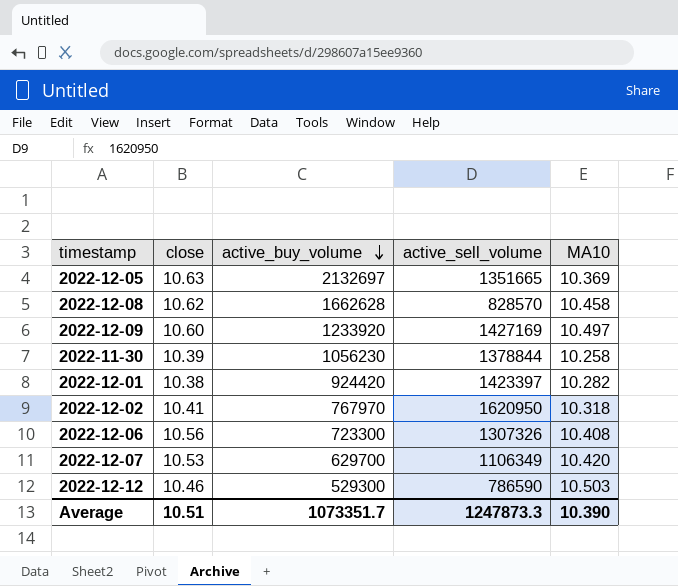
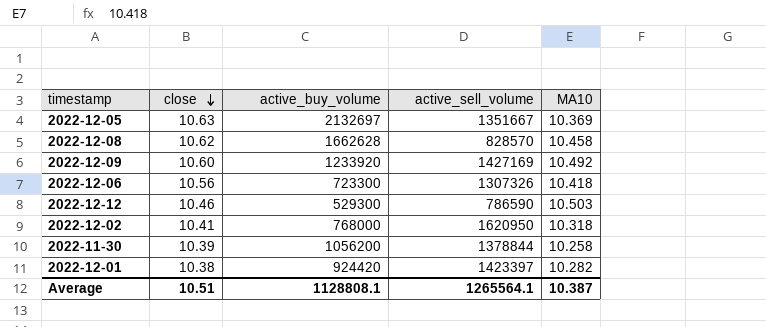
row order: active_buy_volume descending -> close descending
row 2022-12-07: 10.53 | 629700 | 1106349 | 10.420 -> none
2022-12-05 | active_sell_volume: 1351665 -> 1351667
2022-12-09 | MA10: 10.497 -> 10.492
2022-12-06 | MA10: 10.408 -> 10.418
2022-12-02 | active_buy_volume: 767970 -> 768000
2022-11-30 | active_buy_volume: 1056230 -> 1056200
Average | active_buy_volume: 1073351.7 -> 1128808.1
Average | active_sell_volume: 1247873.3 -> 1265564.1
Average | MA10: 10.390 -> 10.387

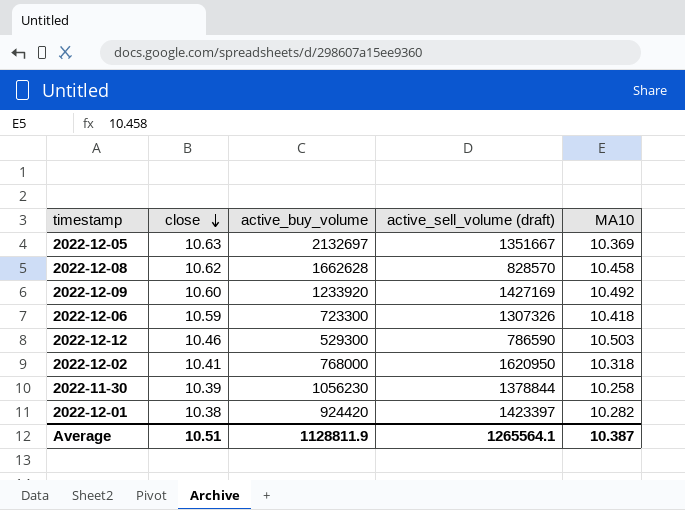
column name: active_sell_volume -> active_sell_volume (draft)
2022-12-06 | close: 10.56 -> 10.59
2022-11-30 | active_buy_volume: 1056200 -> 1056230
Average | active_buy_volume: 1128808.1 -> 1128811.9

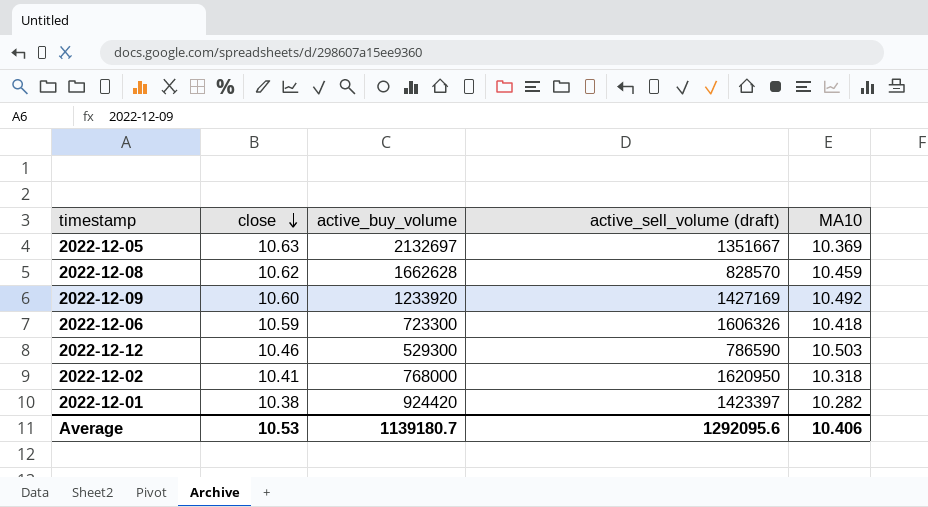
row 2022-11-30: 10.39 | 1056230 | 1378844 | 10.258 -> none
2022-12-08 | MA10: 10.458 -> 10.459
2022-12-06 | active_sell_volume (draft): 1307326 -> 1606326
Average | close: 10.51 -> 10.53
Average | active_buy_volume: 1128811.9 -> 1139180.7
Average | active_sell_volume (draft): 1265564.1 -> 1292095.6
Average | MA10: 10.387 -> 10.406

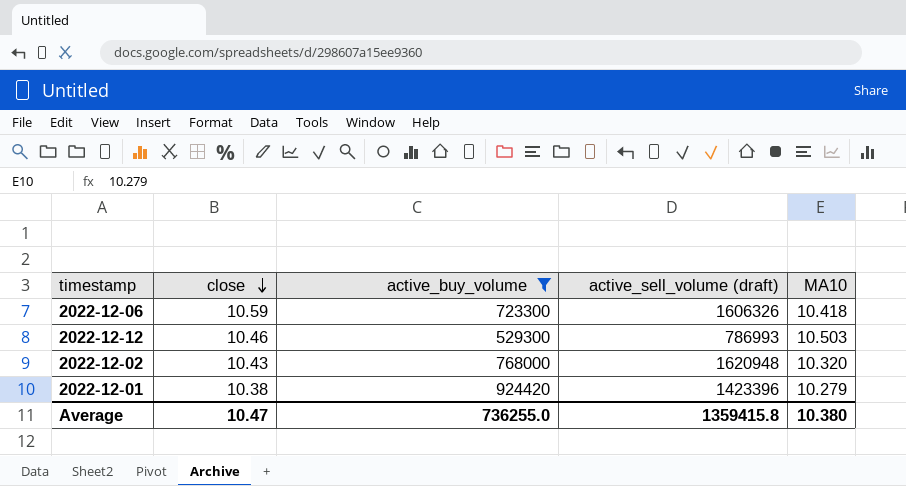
filter: none -> active_buy_volume <= 924420
2022-12-12 | active_sell_volume (draft): 786590 -> 786993
2022-12-02 | close: 10.41 -> 10.43
2022-12-02 | active_sell_volume (draft): 1620950 -> 1620948
2022-12-02 | MA10: 10.318 -> 10.320
2022-12-01 | active_sell_volume (draft): 1423397 -> 1423396
2022-12-01 | MA10: 10.282 -> 10.279
Average | close: 10.53 -> 10.47
Average | active_buy_volume: 1139180.7 -> 736255.0
Average | active_sell_volume (draft): 1292095.6 -> 1359415.8
Average | MA10: 10.406 -> 10.380

